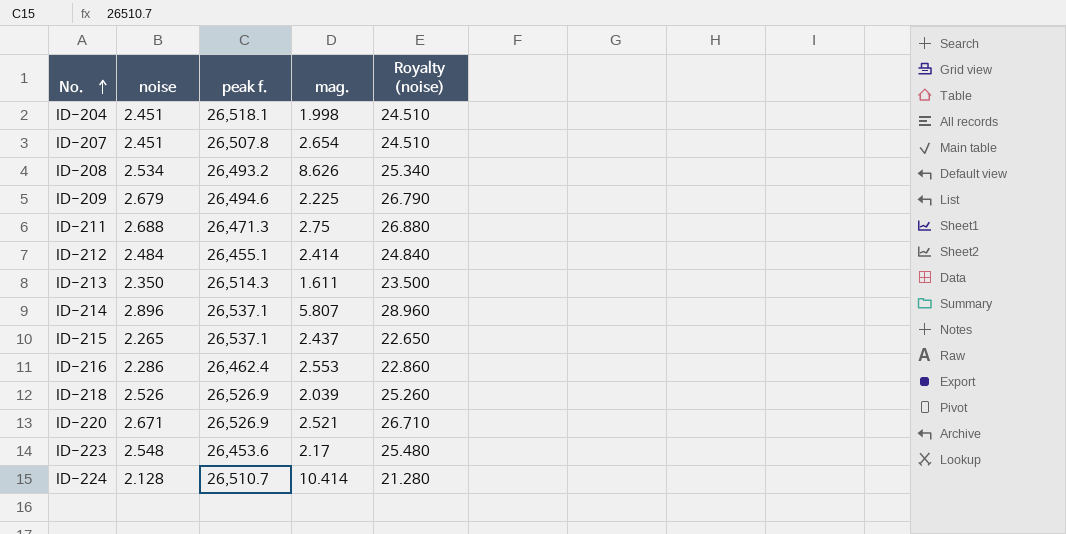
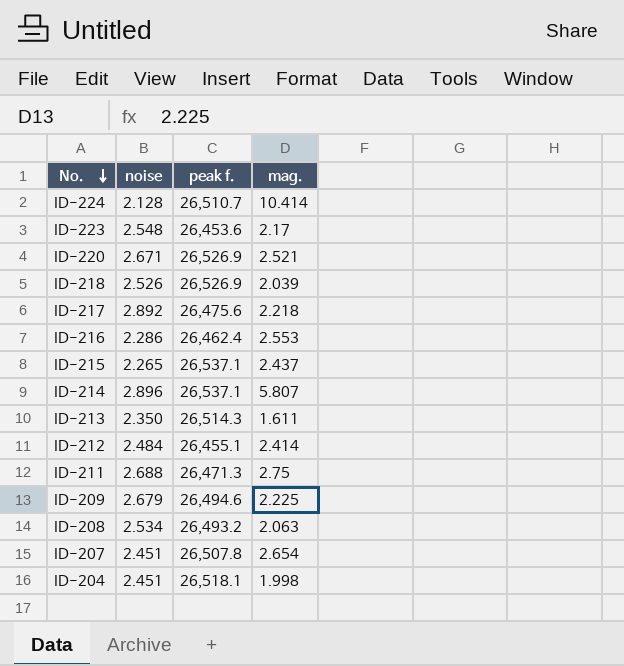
row order: No. ascending -> No. descending
column Royalty (noise) | formula: [noise] * 10 -> none
row ID-217: none -> 2.892 | 26,475.6 | 2.218
ID-208 | mag.: 8.626 -> 2.063

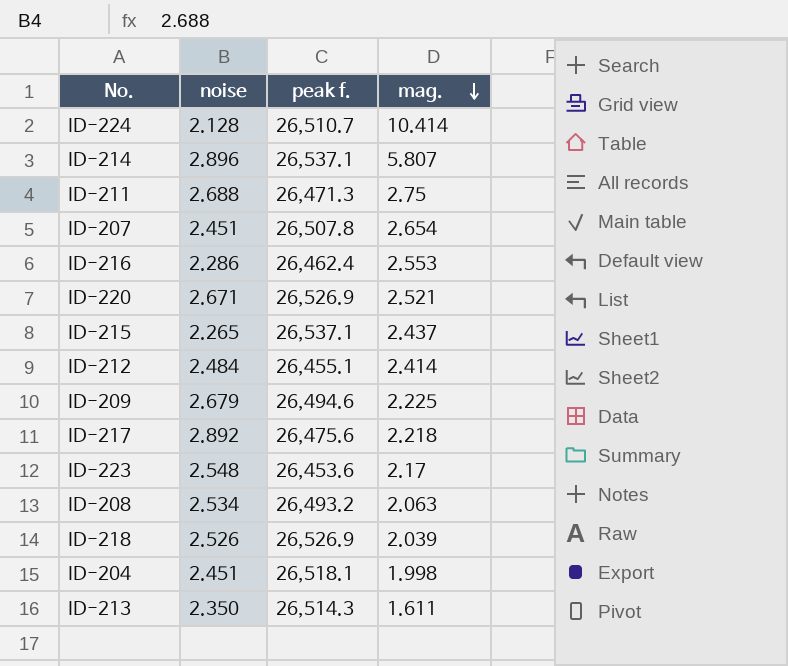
row order: No. descending -> mag. descending

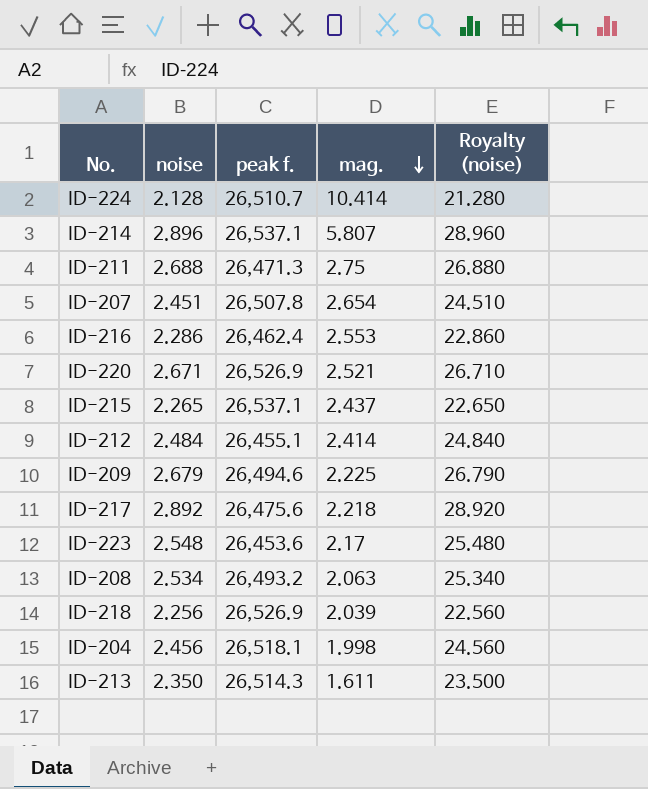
column Royalty (noise) | formula: none -> [noise] * 10
ID-218 | noise: 2.526 -> 2.256
ID-204 | noise: 2.451 -> 2.456

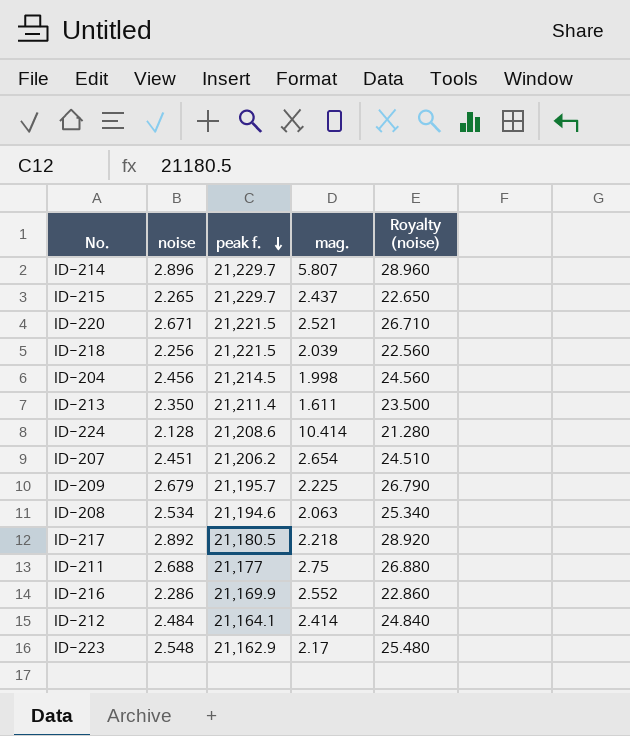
row order: mag. descending -> peak f. descending
ID-214 | peak f.: 26,537.1 -> 21,229.7
ID-215 | peak f.: 26,537.1 -> 21,229.7
ID-220 | peak f.: 26,526.9 -> 21,221.5
ID-218 | peak f.: 26,526.9 -> 21,221.5
ID-204 | peak f.: 26,518.1 -> 21,214.5
ID-213 | peak f.: 26,514.3 -> 21,211.4
ID-224 | peak f.: 26,510.7 -> 21,208.6
ID-207 | peak f.: 26,507.8 -> 21,206.2
ID-209 | peak f.: 26,494.6 -> 21,195.7
ID-208 | peak f.: 26,493.2 -> 21,194.6
ID-217 | peak f.: 26,475.6 -> 21,180.5
ID-211 | peak f.: 26,471.3 -> 21,177
ID-216 | peak f.: 26,462.4 -> 21,169.9
ID-216 | mag.: 2.553 -> 2.552
ID-212 | peak f.: 26,455.1 -> 21,164.1
ID-223 | peak f.: 26,453.6 -> 21,162.9

